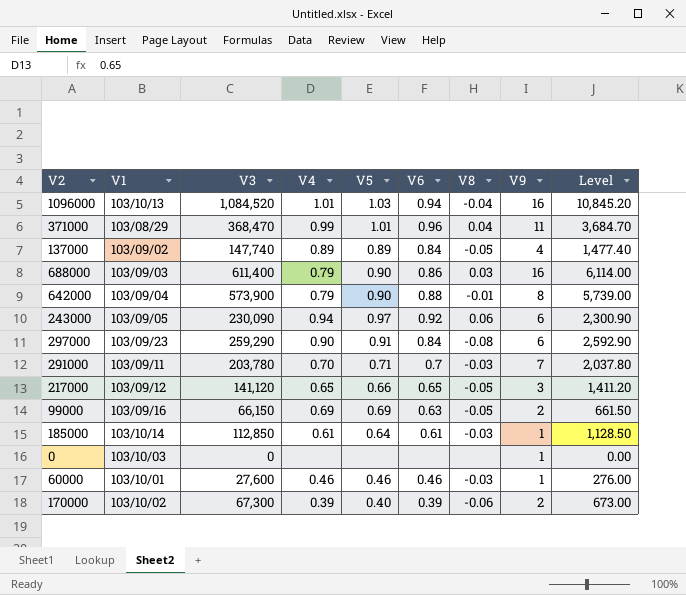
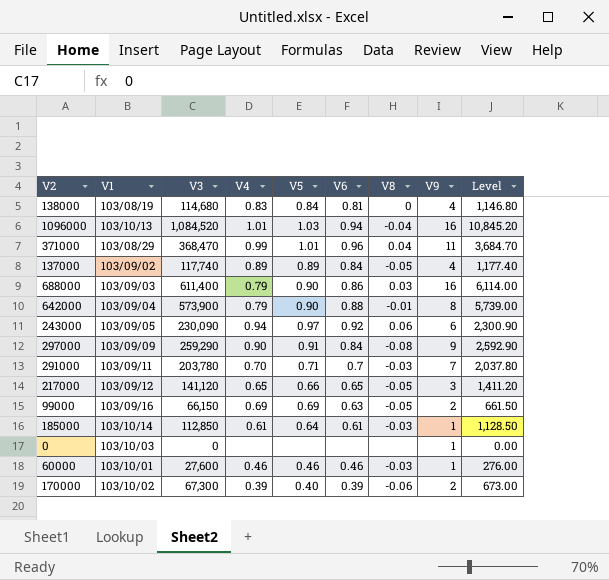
row 138000: none -> 103/08/19 | 114,680 | 0.83 | 0.84 | 0.81 | 0 | 4 | 1,146.80
137000 | V3: 147,740 -> 117,740
137000 | Level: 1,477.40 -> 1,177.40
297000 | V1: 103/09/23 -> 103/09/09
297000 | V9: 6 -> 9

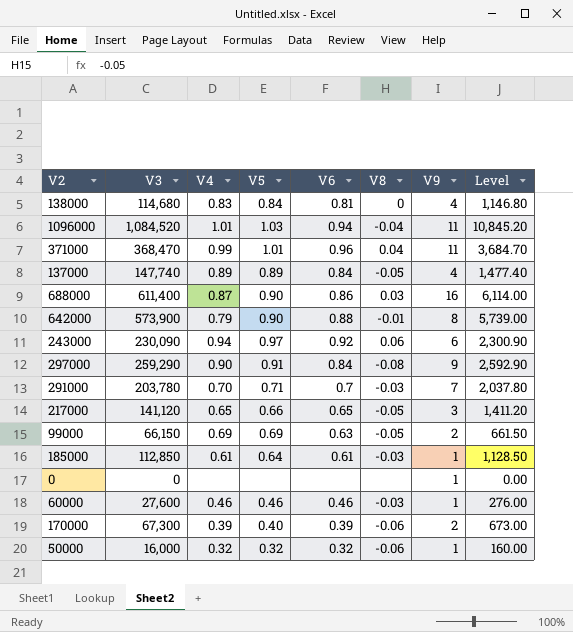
column V1 | position: 2 -> none
1096000 | V9: 16 -> 11
137000 | V3: 117,740 -> 147,740
137000 | Level: 1,177.40 -> 1,477.40
688000 | V4: 0.79 -> 0.87
row 50000: none -> 16,000 | 0.32 | 0.32 | 0.32 | -0.06 | 1 | 160.00

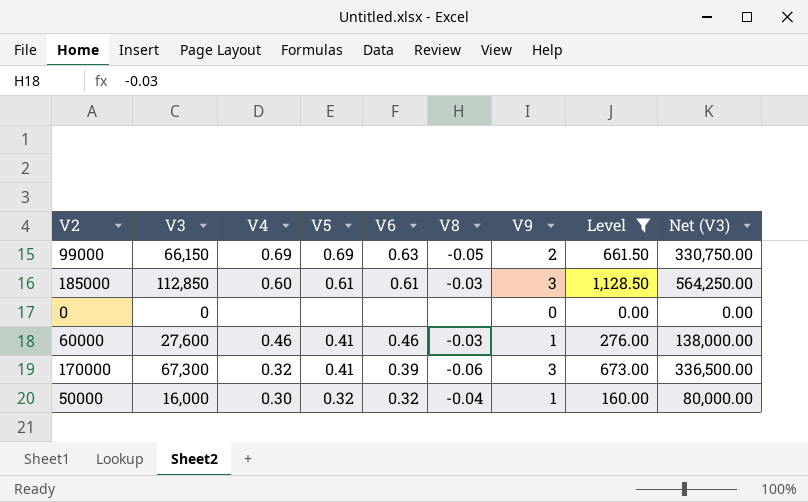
filter: none -> Level <= 1,128.50
column Net (V3) | formula: none -> [V3] * 5
185000 | V4: 0.61 -> 0.60
185000 | V5: 0.64 -> 0.61
185000 | V9: 1 -> 3
0 | V9: 1 -> 0
60000 | V5: 0.46 -> 0.41
170000 | V4: 0.39 -> 0.32
170000 | V5: 0.40 -> 0.41
170000 | V9: 2 -> 3
50000 | V4: 0.32 -> 0.30
50000 | V8: -0.06 -> -0.04

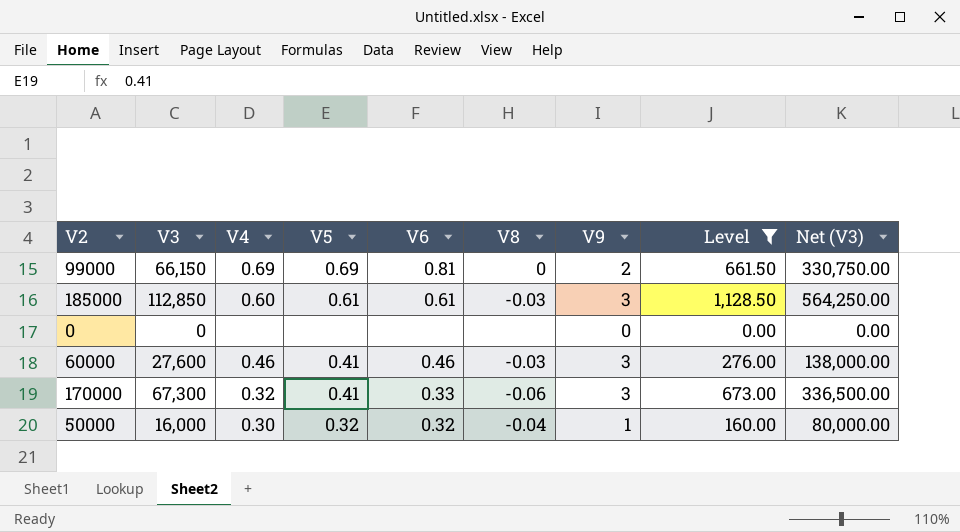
99000 | V6: 0.63 -> 0.81
99000 | V8: -0.05 -> 0
60000 | V9: 1 -> 3
170000 | V6: 0.39 -> 0.33

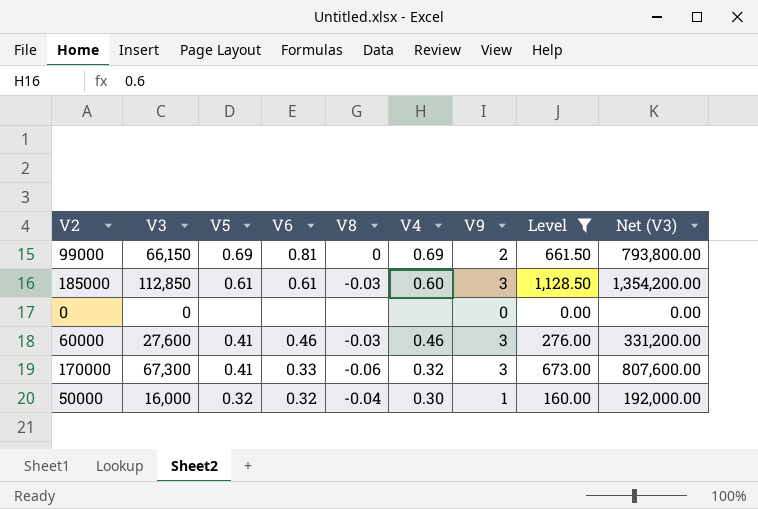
column V4 | position: 3 -> 6
column Net (V3) | formula: [V3] * 5 -> [V3] * 12

